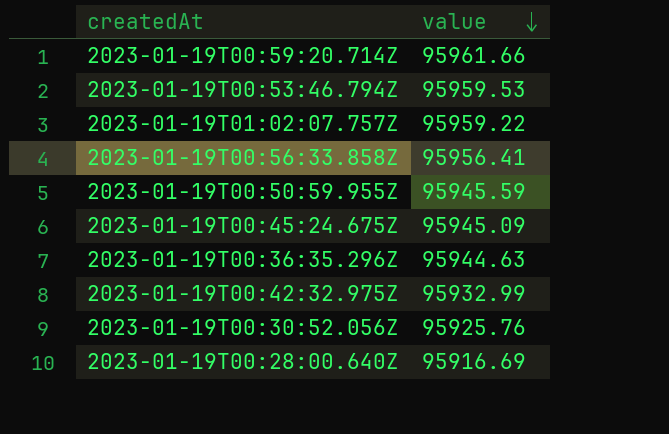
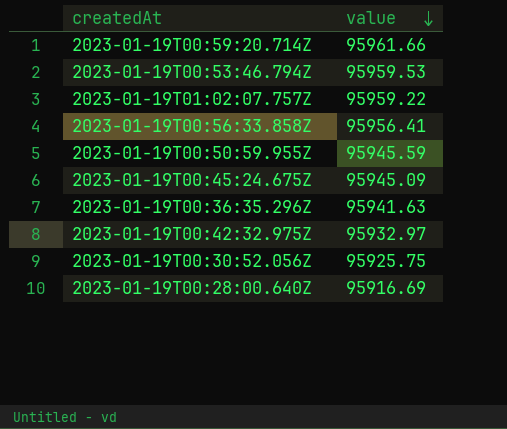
2023-01-19T00:36:35.296Z | value: 95944.63 -> 95941.63
2023-01-19T00:42:32.975Z | value: 95932.99 -> 95932.97
2023-01-19T00:30:52.056Z | value: 95925.76 -> 95925.75

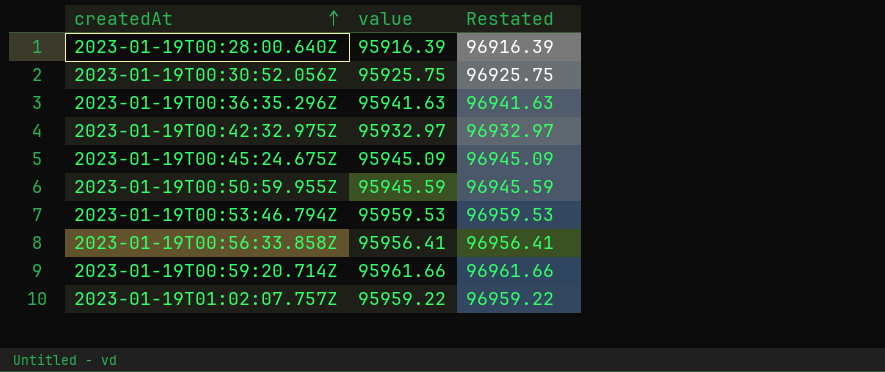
row order: value descending -> createdAt ascending
column Restated | formula: none -> [value] + 1000
2023-01-19T00:28:00.640Z | value: 95916.69 -> 95916.39

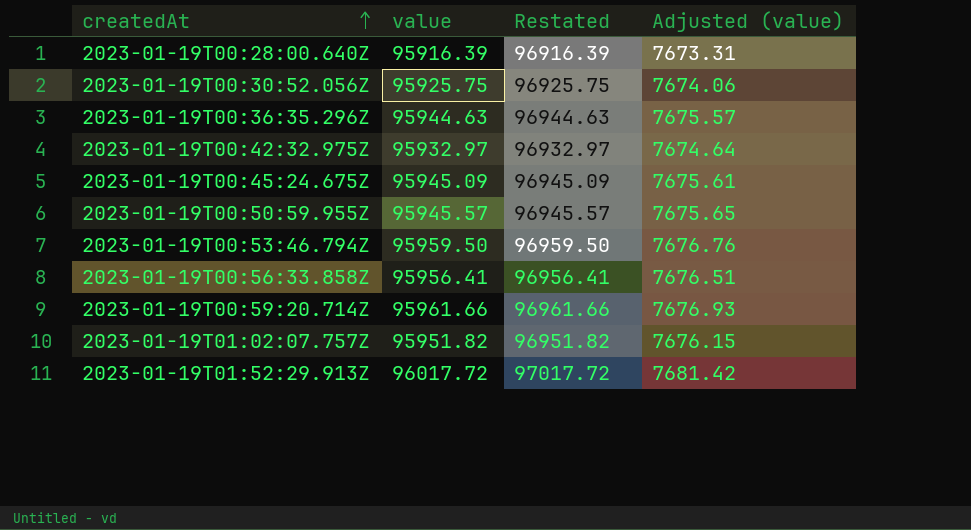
column Adjusted (value) | formula: none -> [value] * 0.08
2023-01-19T00:36:35.296Z | value: 95941.63 -> 95944.63
2023-01-19T00:36:35.296Z | Restated: 96941.63 -> 96944.63
2023-01-19T00:50:59.955Z | value: 95945.59 -> 95945.57
2023-01-19T00:50:59.955Z | Restated: 96945.59 -> 96945.57
2023-01-19T00:53:46.794Z | value: 95959.53 -> 95959.50
2023-01-19T00:53:46.794Z | Restated: 96959.53 -> 96959.50
2023-01-19T01:02:07.757Z | value: 95959.22 -> 95951.82
2023-01-19T01:02:07.757Z | Restated: 96959.22 -> 96951.82
row 2023-01-19T01:52:29.913Z: none -> 96017.72 | 97017.72 | 7681.42

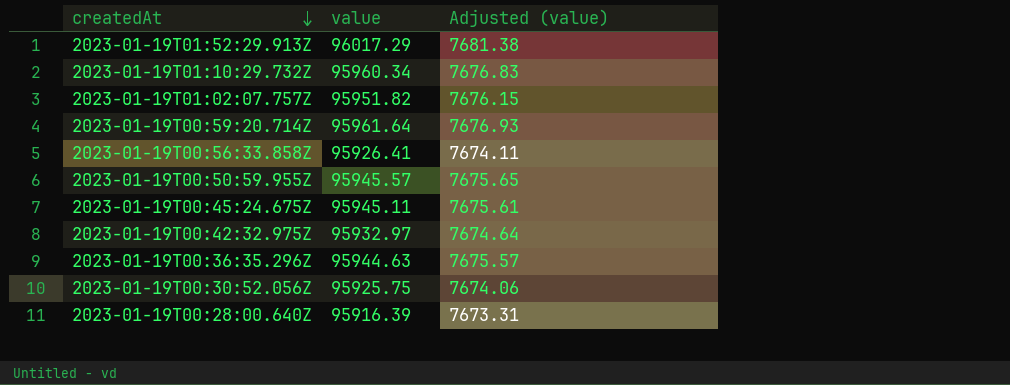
row order: createdAt ascending -> createdAt descending
column Restated | formula: [value] + 1000 -> none
row 2023-01-19T00:53:46.794Z: 95959.50 | 96959.50 | 7676.76 -> none
2023-01-19T01:52:29.913Z | value: 96017.72 -> 96017.29
2023-01-19T01:52:29.913Z | Adjusted (value): 7681.42 -> 7681.38
row 2023-01-19T01:10:29.732Z: none -> 95960.34 | 7676.83
2023-01-19T00:59:20.714Z | value: 95961.66 -> 95961.64
2023-01-19T00:56:33.858Z | value: 95956.41 -> 95926.41
2023-01-19T00:56:33.858Z | Adjusted (value): 7676.51 -> 7674.11
2023-01-19T00:45:24.675Z | value: 95945.09 -> 95945.11

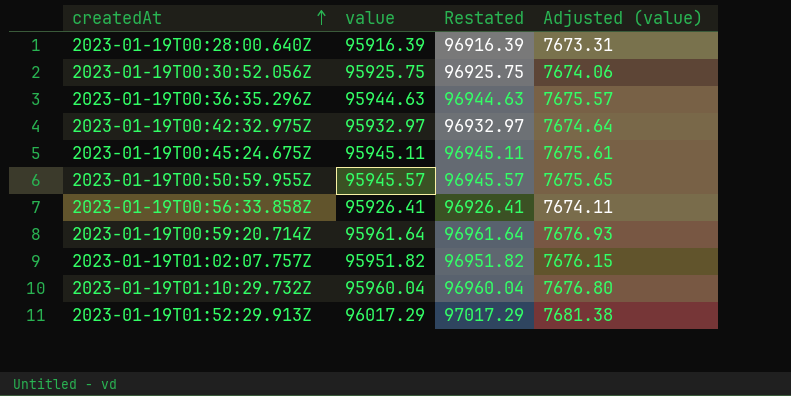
row order: createdAt descending -> createdAt ascending
column Restated | formula: none -> [value] + 1000
2023-01-19T01:10:29.732Z | value: 95960.34 -> 95960.04
2023-01-19T01:10:29.732Z | Adjusted (value): 7676.83 -> 7676.80

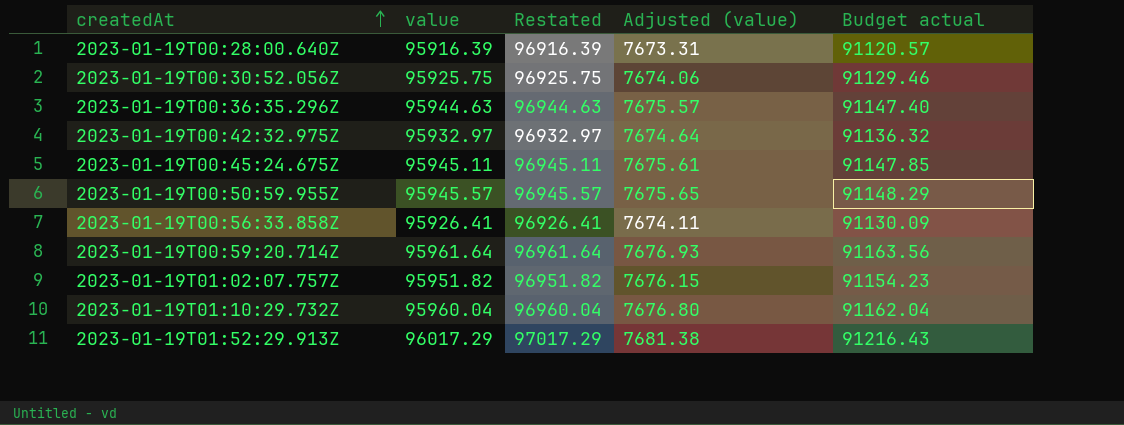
column Budget actual | formula: none -> [value] * 0.95

